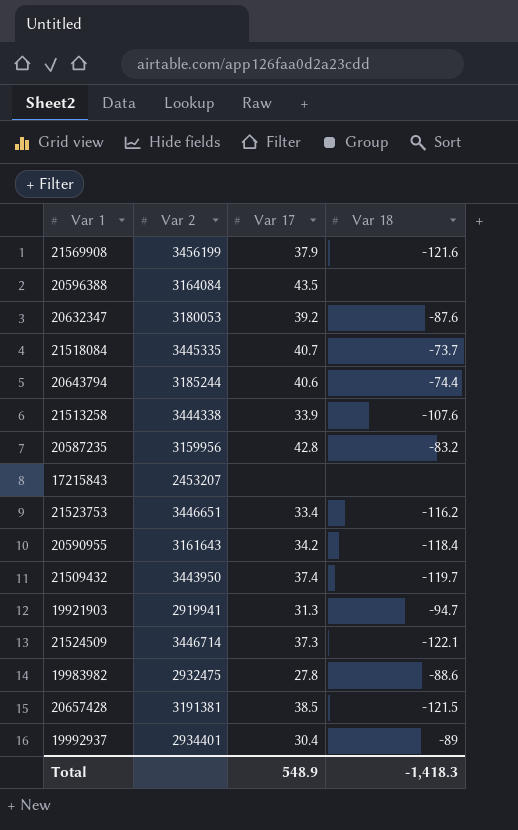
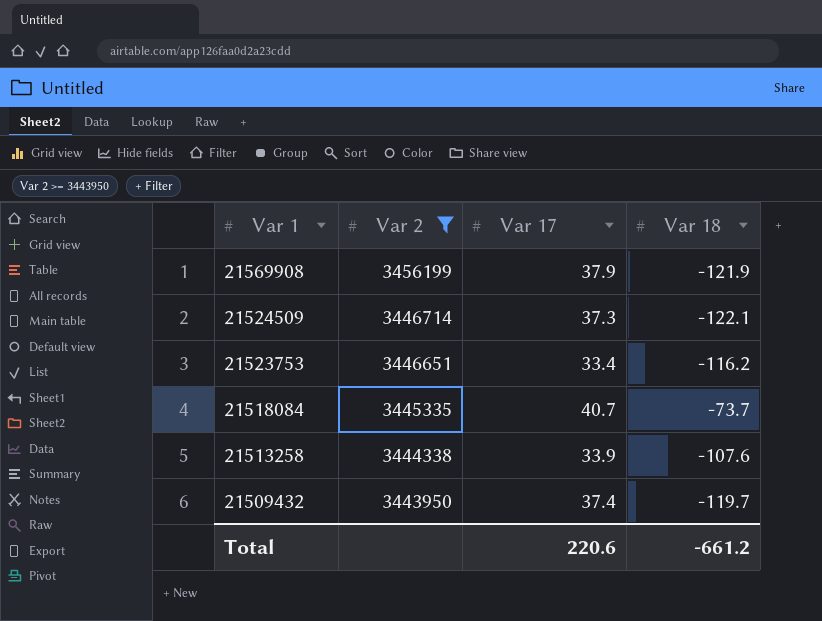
filter: none -> Var 2 >= 3443950
row order: none -> Var 1 descending
21569908 | Var 18: -121.6 -> -121.9
Total | Var 17: 548.9 -> 220.6
Total | Var 18: -1,418.3 -> -661.2

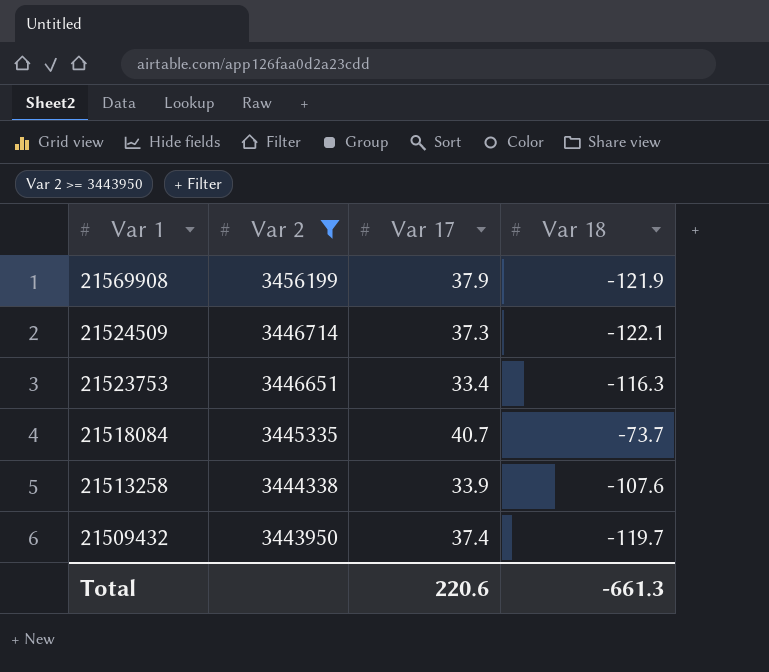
21523753 | Var 18: -116.2 -> -116.3
Total | Var 18: -661.2 -> -661.3

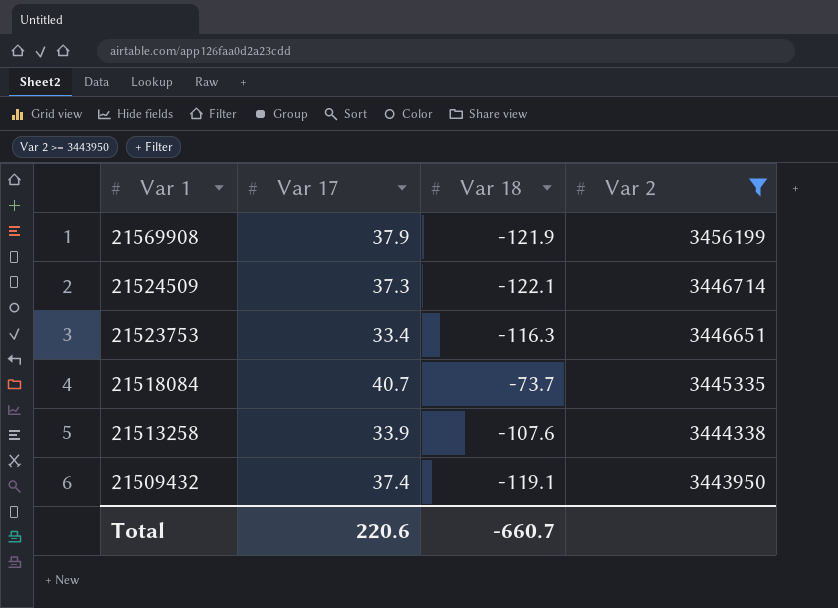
column Var 2 | position: 2 -> 4
21509432 | Var 18: -119.7 -> -119.1
Total | Var 18: -661.3 -> -660.7

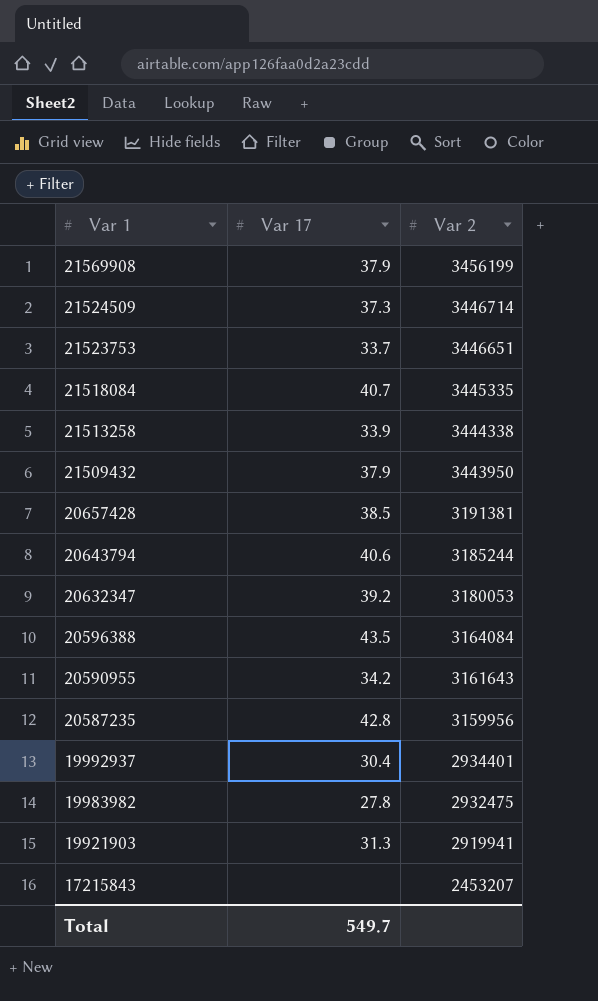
filter: Var 2 >= 3443950 -> none
column Var 18 | position: 3 -> none
21523753 | Var 17: 33.4 -> 33.7
21509432 | Var 17: 37.4 -> 37.9
Total | Var 17: 220.6 -> 549.7

